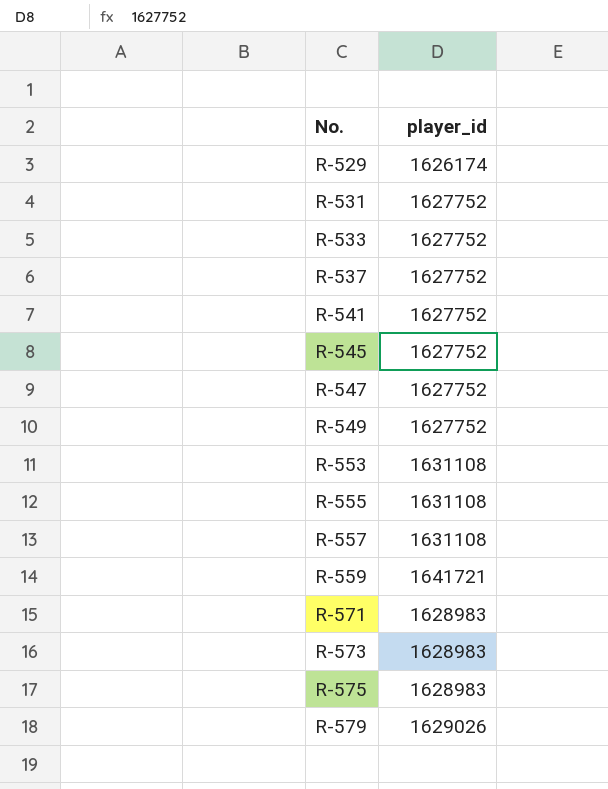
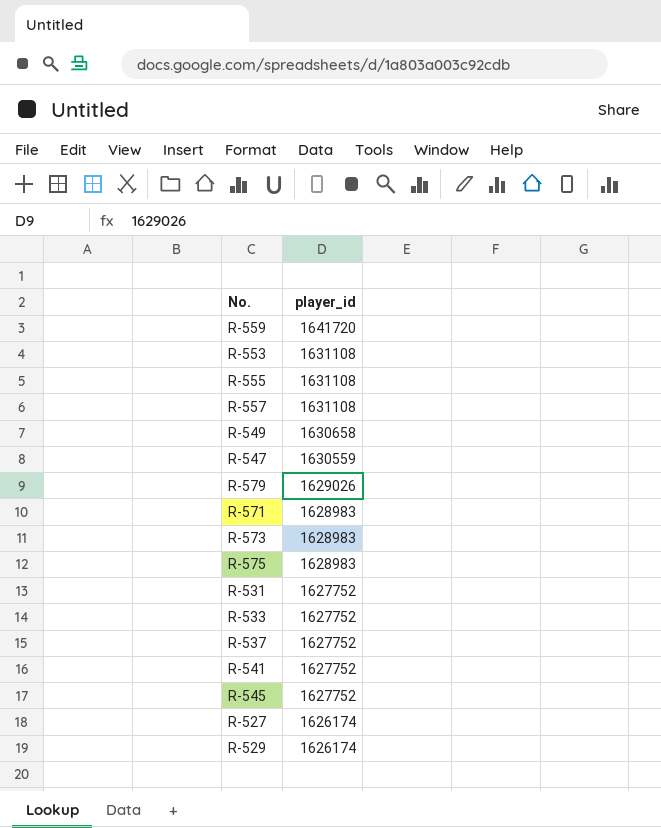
row order: No. ascending -> player_id descending
R-559 | player_id: 1641721 -> 1641720
R-549 | player_id: 1627752 -> 1630658
R-547 | player_id: 1627752 -> 1630559
row R-527: none -> 1626174

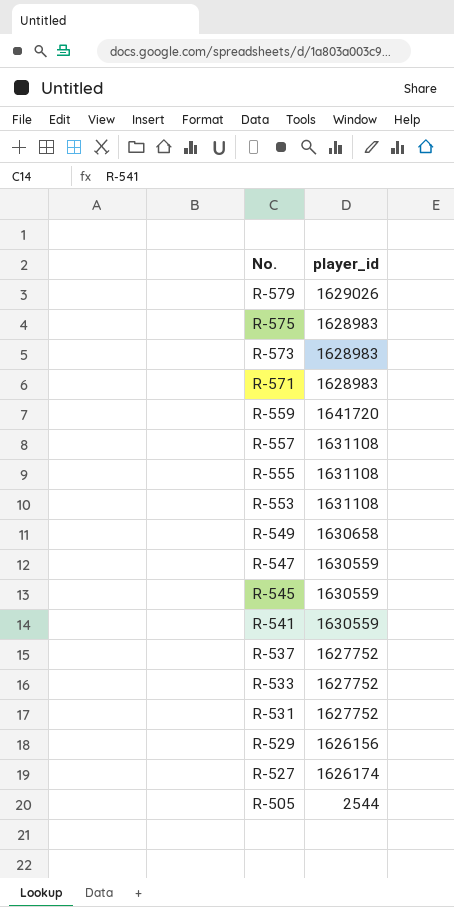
row order: player_id descending -> No. descending
R-545 | player_id: 1627752 -> 1630559
R-541 | player_id: 1627752 -> 1630559
R-529 | player_id: 1626174 -> 1626156
row R-505: none -> 2544

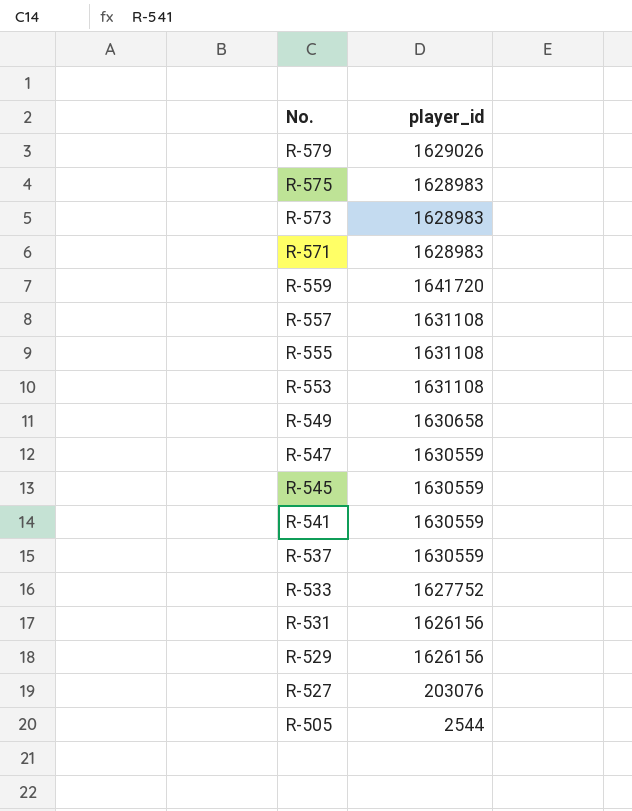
R-537 | player_id: 1627752 -> 1630559
R-531 | player_id: 1627752 -> 1626156
R-527 | player_id: 1626174 -> 203076

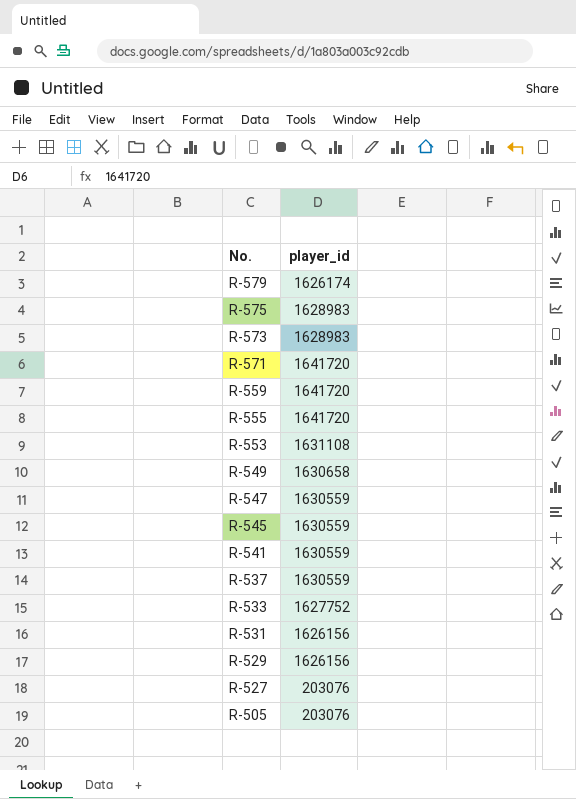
row R-557: 1631108 -> none
R-579 | player_id: 1629026 -> 1626174
R-571 | player_id: 1628983 -> 1641720
R-555 | player_id: 1631108 -> 1641720
R-505 | player_id: 2544 -> 203076

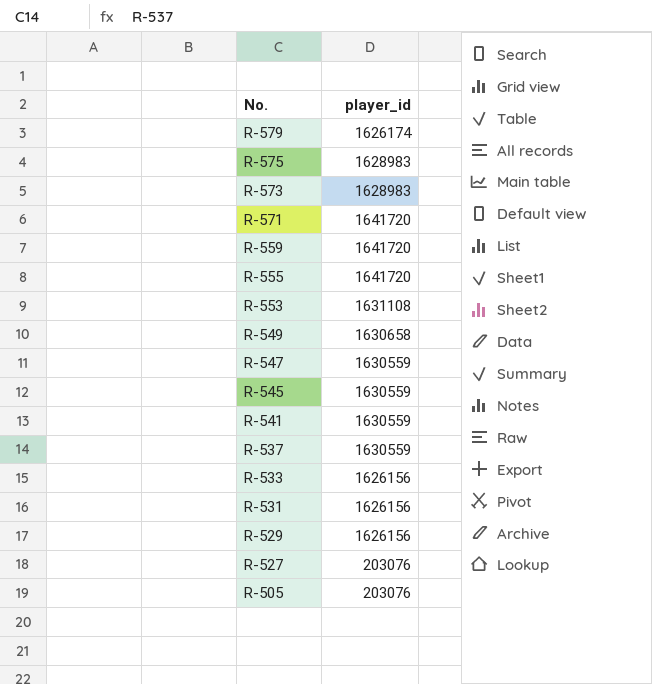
R-533 | player_id: 1627752 -> 1626156

